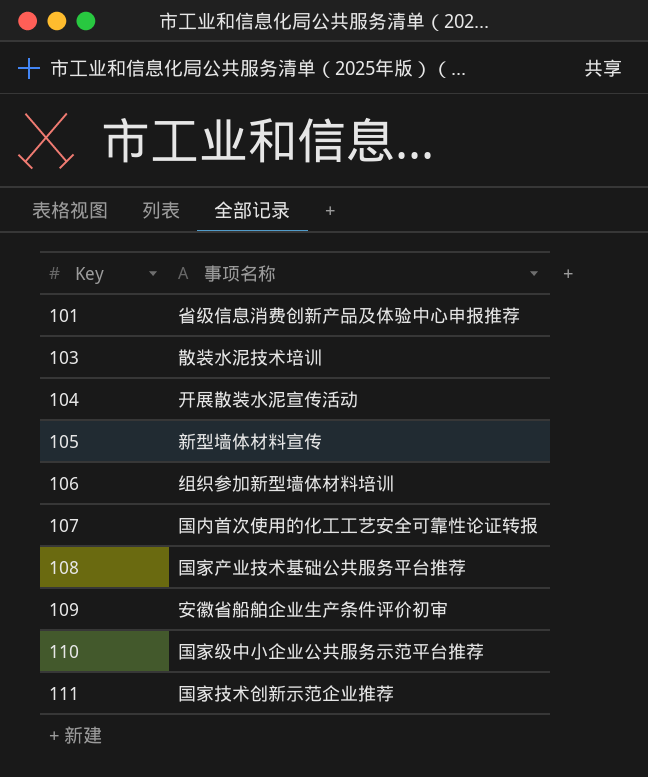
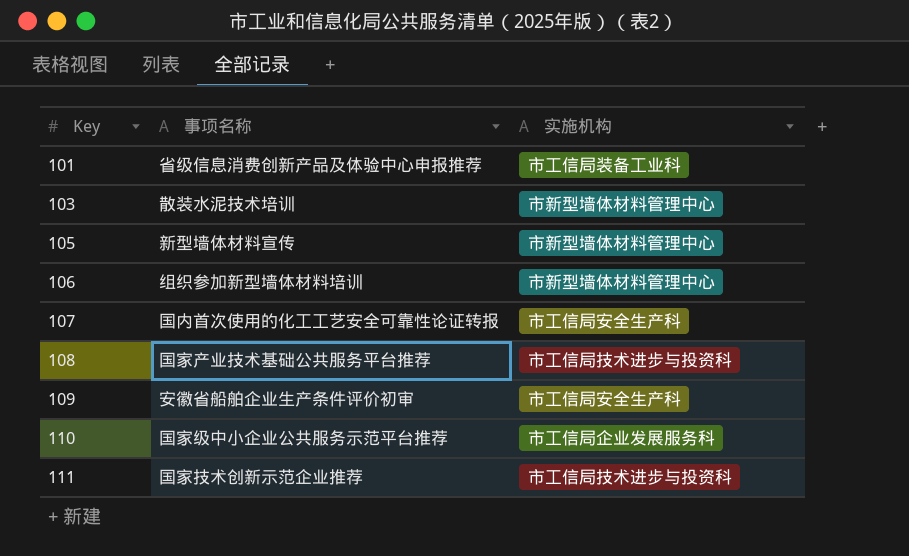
column 实施机构 | position: none -> 3
row 104: 开展散装水泥宣传活动 -> none

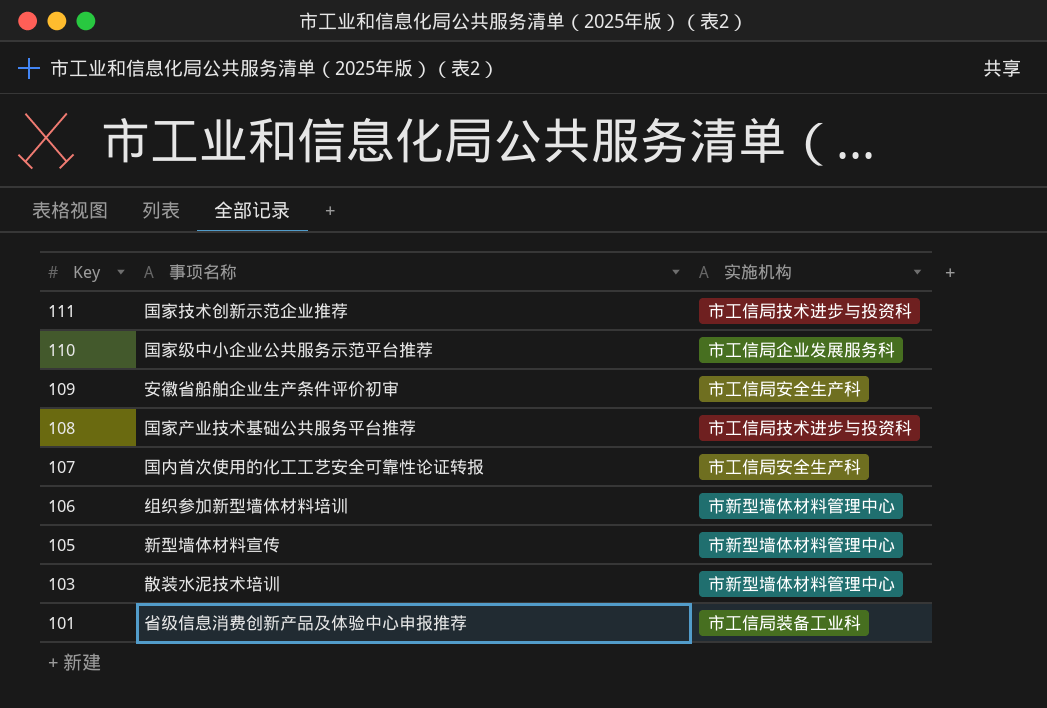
row order: Key ascending -> Key descending

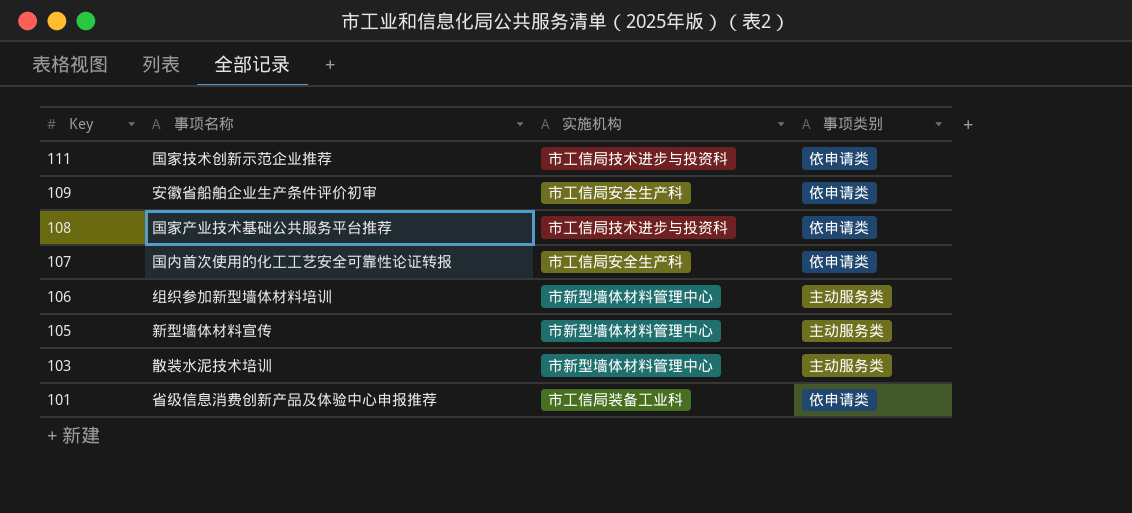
column 事项类别 | position: none -> 4
row 110: 国家级中小企业公共服务示范平台推荐 | 市工信局企业发展服务科 -> none

